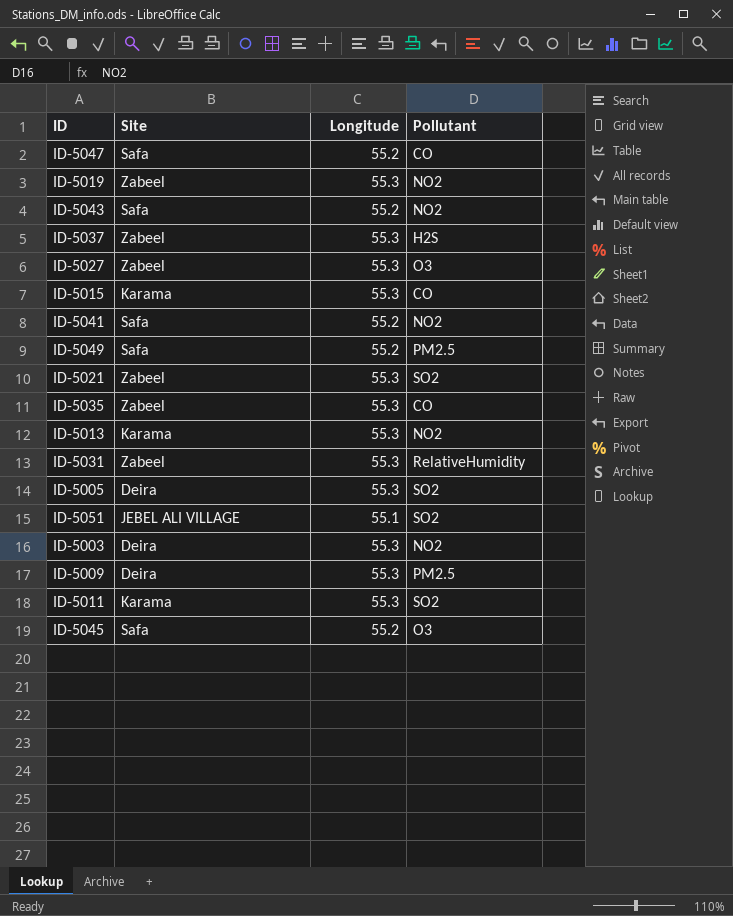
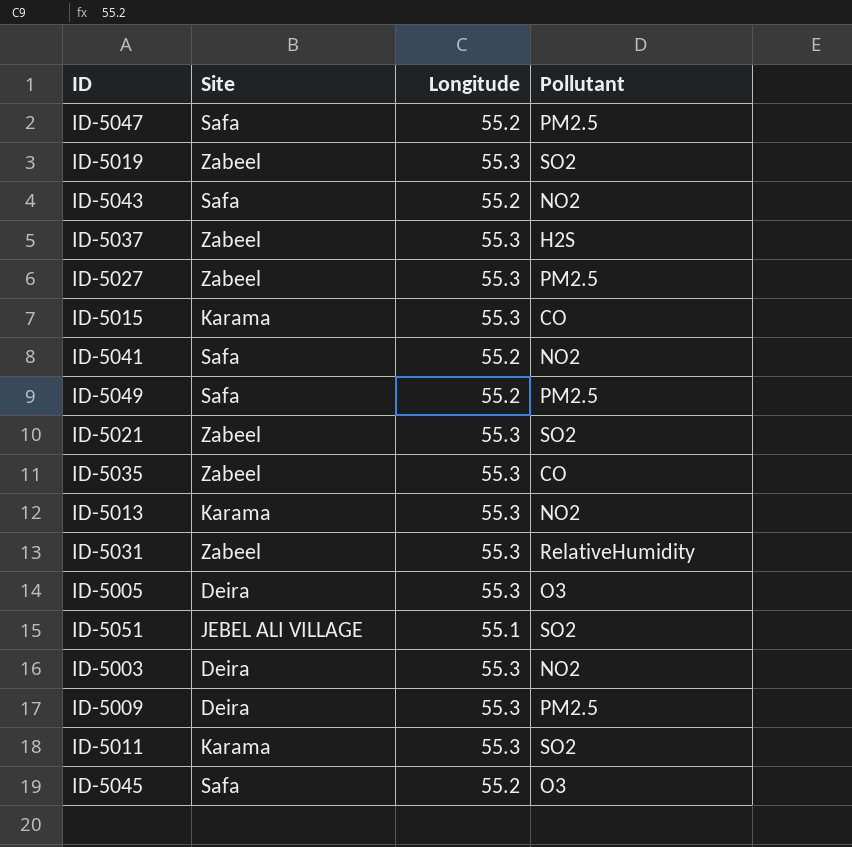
ID-5047 | Pollutant: CO -> PM2.5
ID-5019 | Pollutant: NO2 -> SO2
ID-5027 | Pollutant: O3 -> PM2.5
ID-5005 | Pollutant: SO2 -> O3

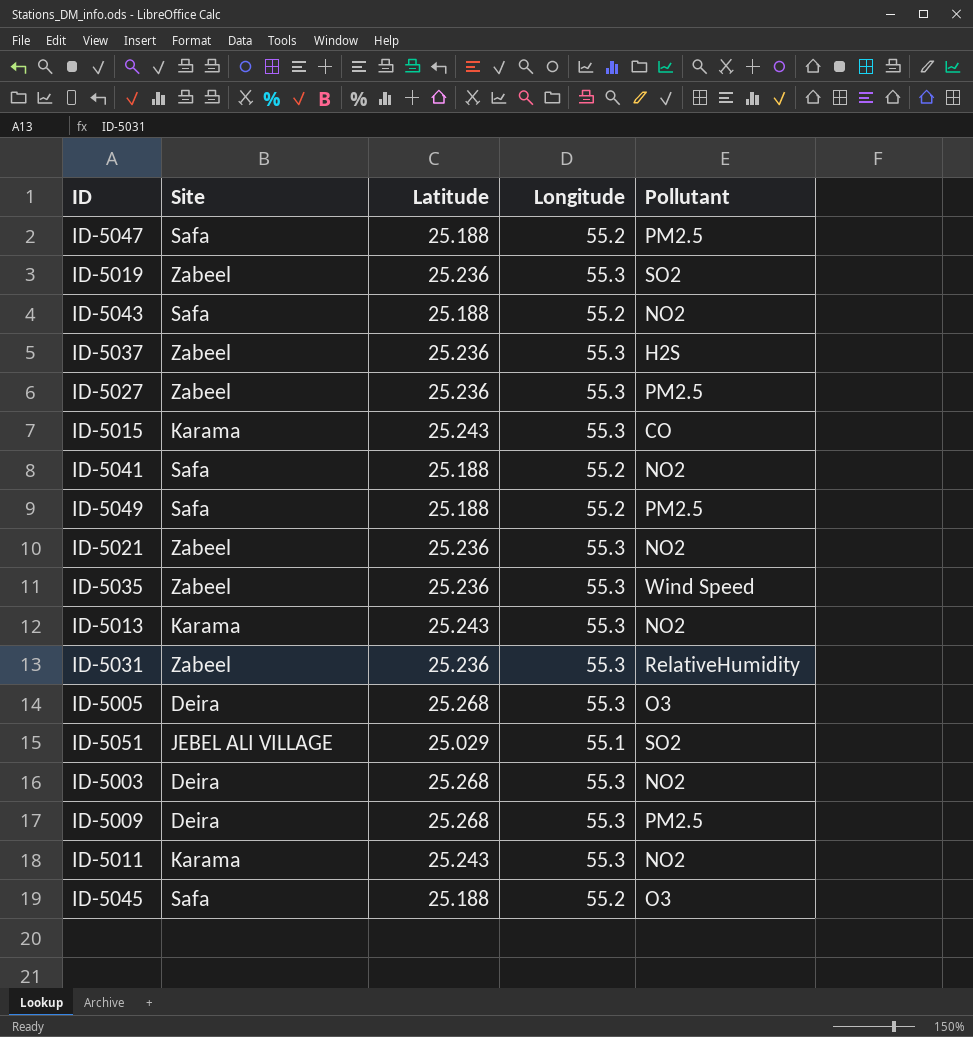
column Latitude | position: none -> 3
ID-5021 | Pollutant: SO2 -> NO2
ID-5035 | Pollutant: CO -> Wind Speed
ID-5011 | Pollutant: SO2 -> NO2

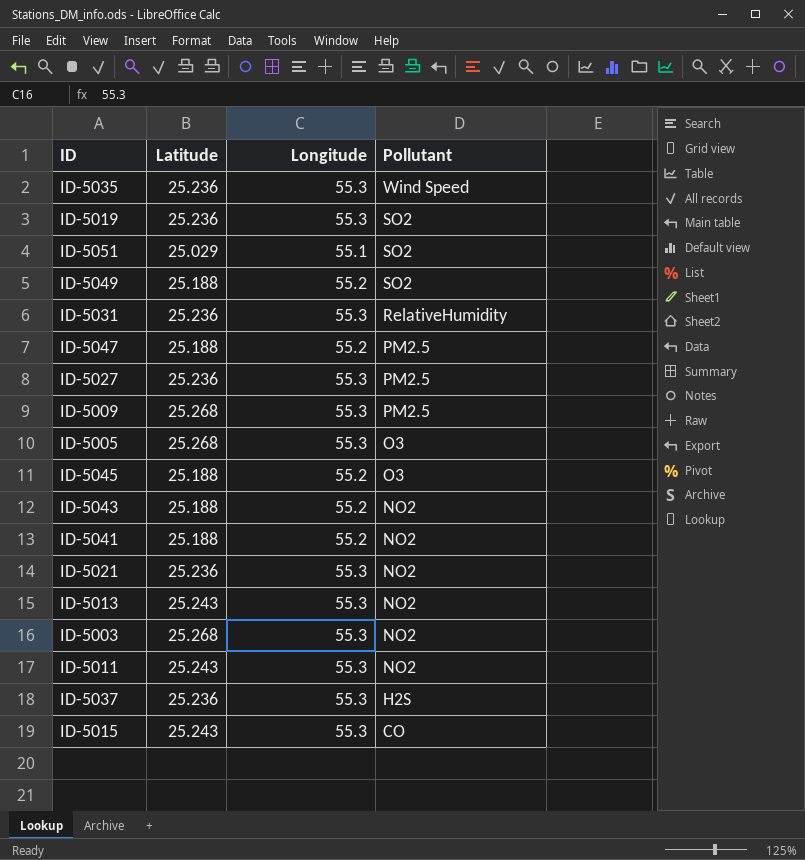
row order: none -> Pollutant descending
column Site | position: 2 -> none
ID-5049 | Pollutant: PM2.5 -> SO2

